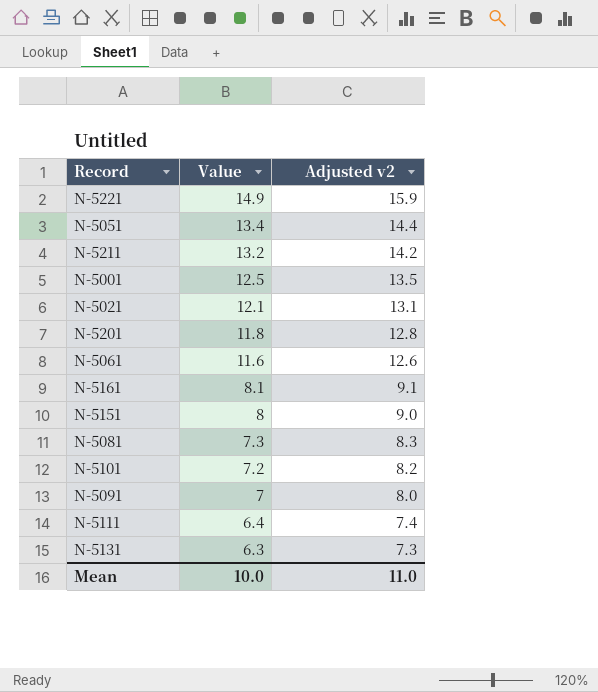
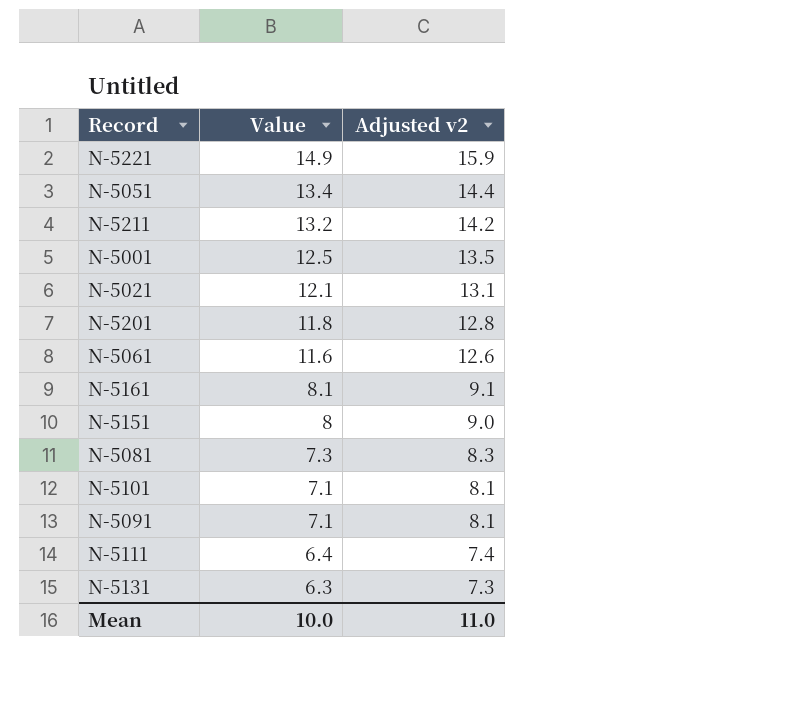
N-5101 | Value: 7.2 -> 7.1
N-5101 | Adjusted v2: 8.2 -> 8.1
N-5091 | Value: 7 -> 7.1
N-5091 | Adjusted v2: 8.0 -> 8.1

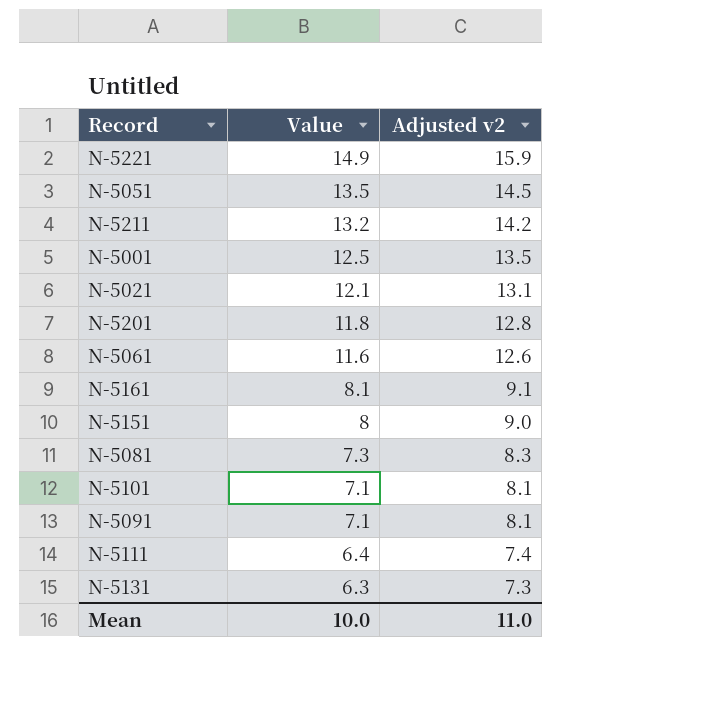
N-5051 | Value: 13.4 -> 13.5
N-5051 | Adjusted v2: 14.4 -> 14.5

